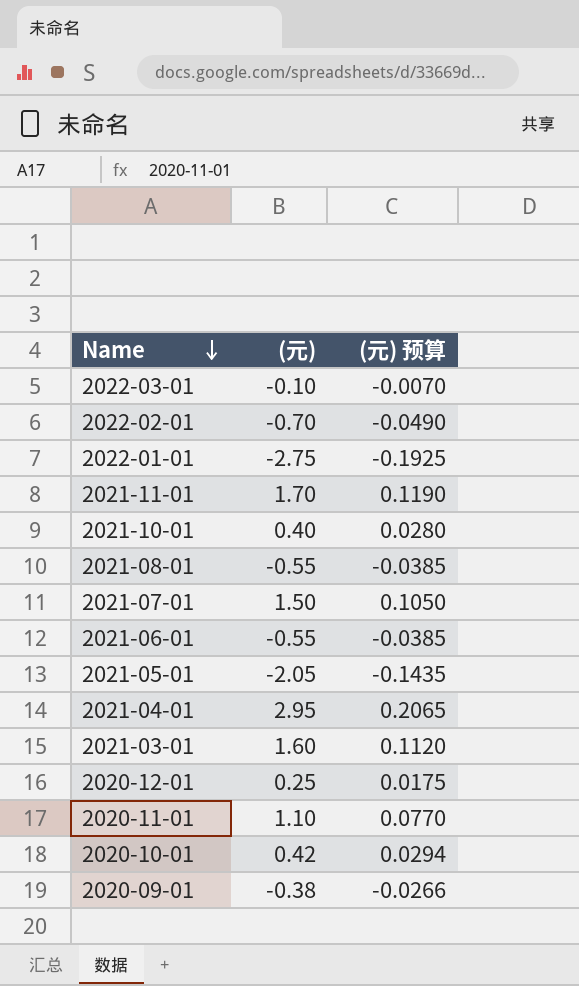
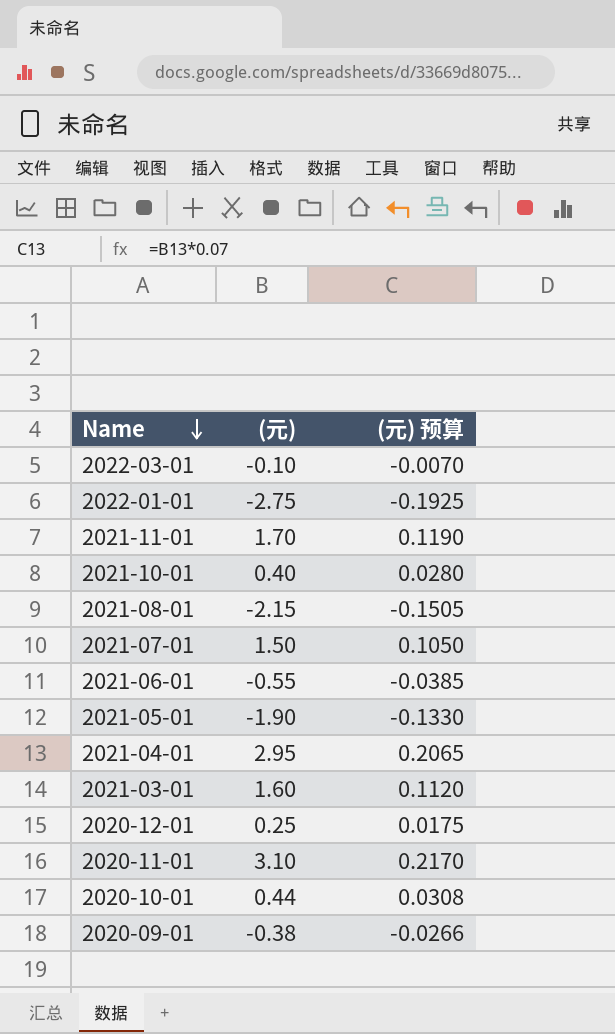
row 2022-02-01: -0.70 | -0.0490 -> none
2021-08-01 | (元): -0.55 -> -2.15
2021-08-01 | (元) 预算: -0.0385 -> -0.1505
2021-05-01 | (元): -2.05 -> -1.90
2021-05-01 | (元) 预算: -0.1435 -> -0.1330
2020-11-01 | (元): 1.10 -> 3.10
2020-11-01 | (元) 预算: 0.0770 -> 0.2170
2020-10-01 | (元): 0.42 -> 0.44
2020-10-01 | (元) 预算: 0.0294 -> 0.0308

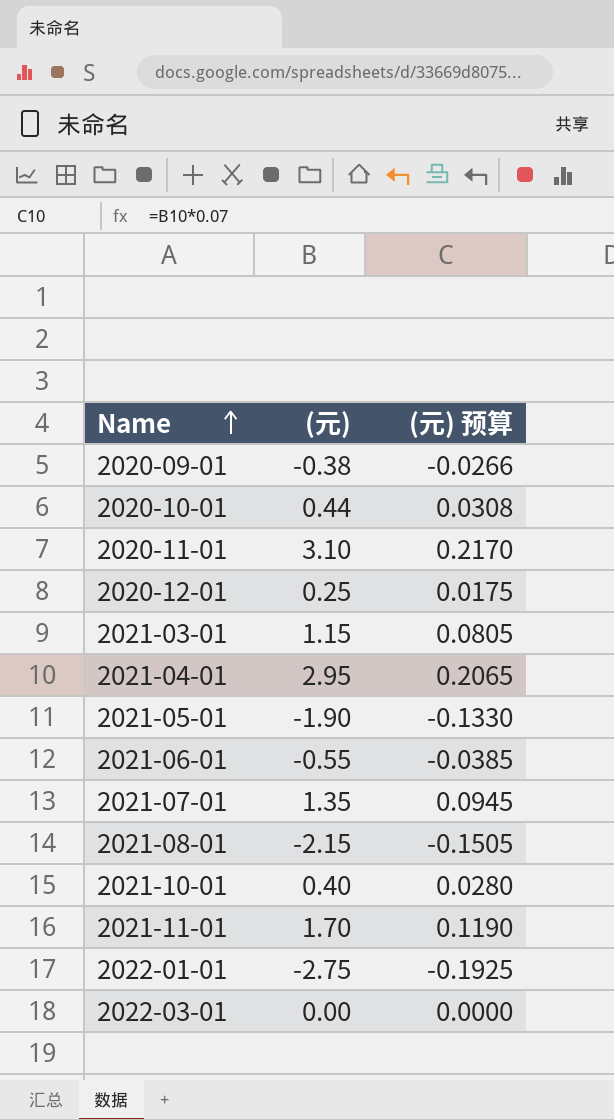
row order: Name descending -> Name ascending
2021-03-01 | (元): 1.60 -> 1.15
2021-03-01 | (元) 预算: 0.1120 -> 0.0805
2021-07-01 | (元): 1.50 -> 1.35
2021-07-01 | (元) 预算: 0.1050 -> 0.0945
2022-03-01 | (元): -0.10 -> 0.00
2022-03-01 | (元) 预算: -0.0070 -> 0.0000

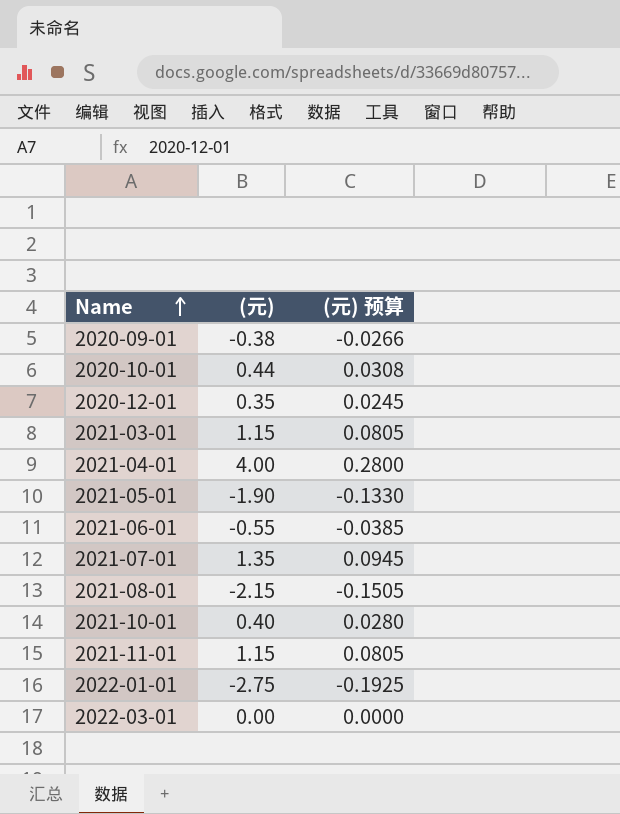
row 2020-11-01: 3.10 | 0.2170 -> none
2020-12-01 | (元): 0.25 -> 0.35
2020-12-01 | (元) 预算: 0.0175 -> 0.0245
2021-04-01 | (元): 2.95 -> 4.00
2021-04-01 | (元) 预算: 0.2065 -> 0.2800
2021-11-01 | (元): 1.70 -> 1.15
2021-11-01 | (元) 预算: 0.1190 -> 0.0805

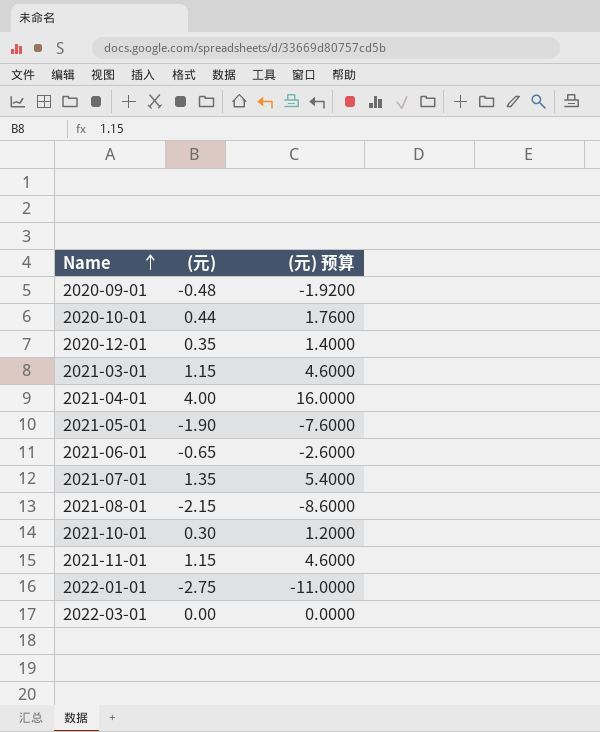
column (元) 预算 | formula: [(元)] * 0.07 -> [(元)] * 4
2020-09-01 | (元): -0.38 -> -0.48
2021-06-01 | (元): -0.55 -> -0.65
2021-10-01 | (元): 0.40 -> 0.30

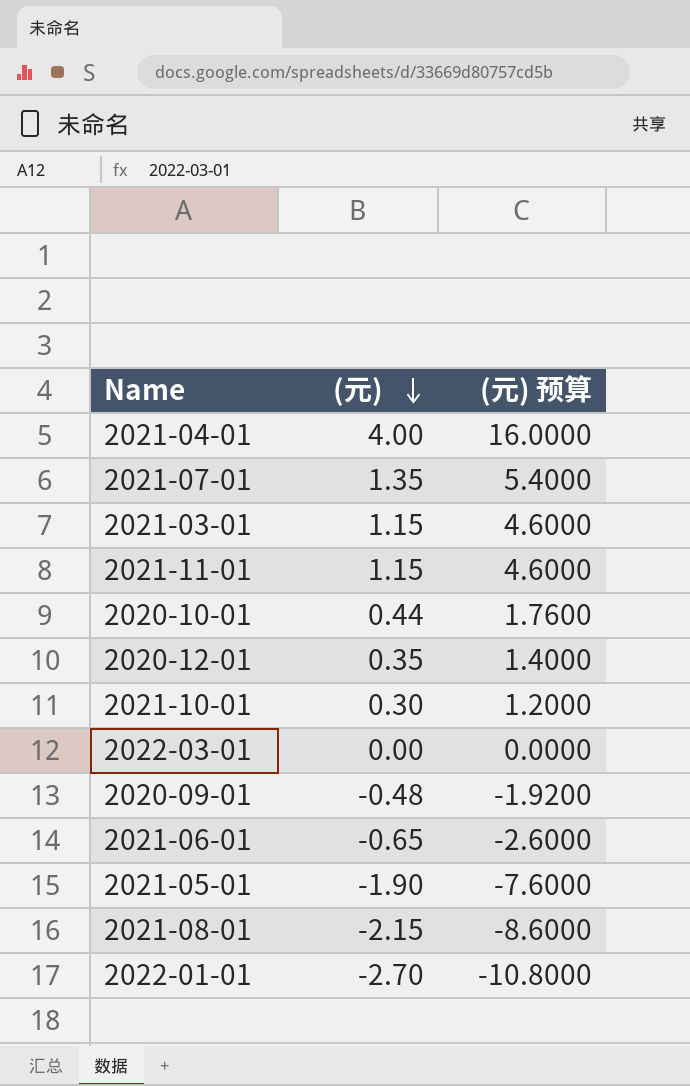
row order: Name ascending -> (元) descending
2022-01-01 | (元): -2.75 -> -2.70
2022-01-01 | (元) 预算: -11.0000 -> -10.8000

